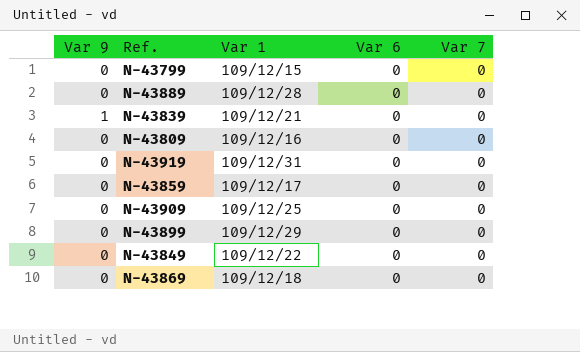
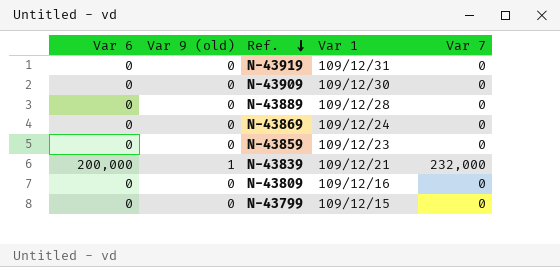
row order: none -> Ref. descending
column Var 6 | position: 4 -> 1
column name: Var 9 -> Var 9 (old)
row N-43899: 0 | 109/12/29 | 0 | 0 -> none
row N-43849: 0 | 109/12/22 | 0 | 0 -> none
N-43909 | Var 1: 109/12/25 -> 109/12/30
N-43869 | Var 1: 109/12/18 -> 109/12/24
N-43859 | Var 1: 109/12/17 -> 109/12/23
N-43839 | Var 6: 0 -> 200,000
N-43839 | Var 7: 0 -> 232,000

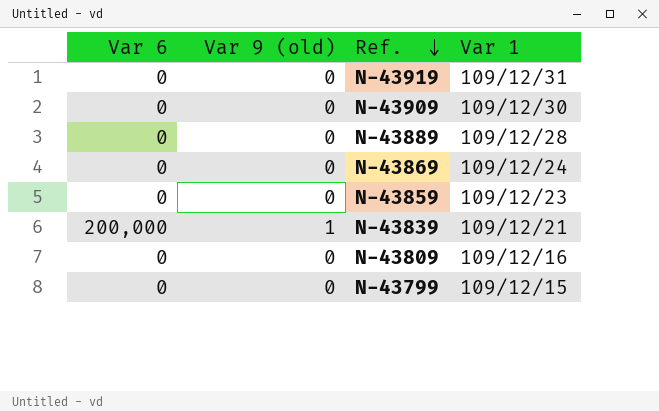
column Var 7 | position: 5 -> none

